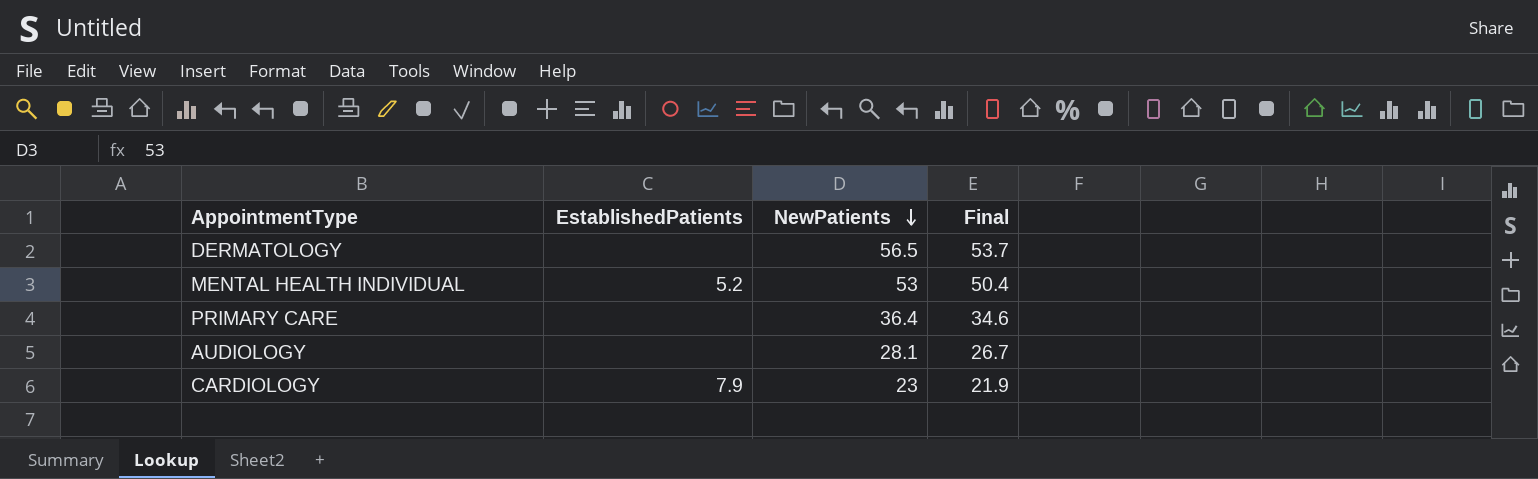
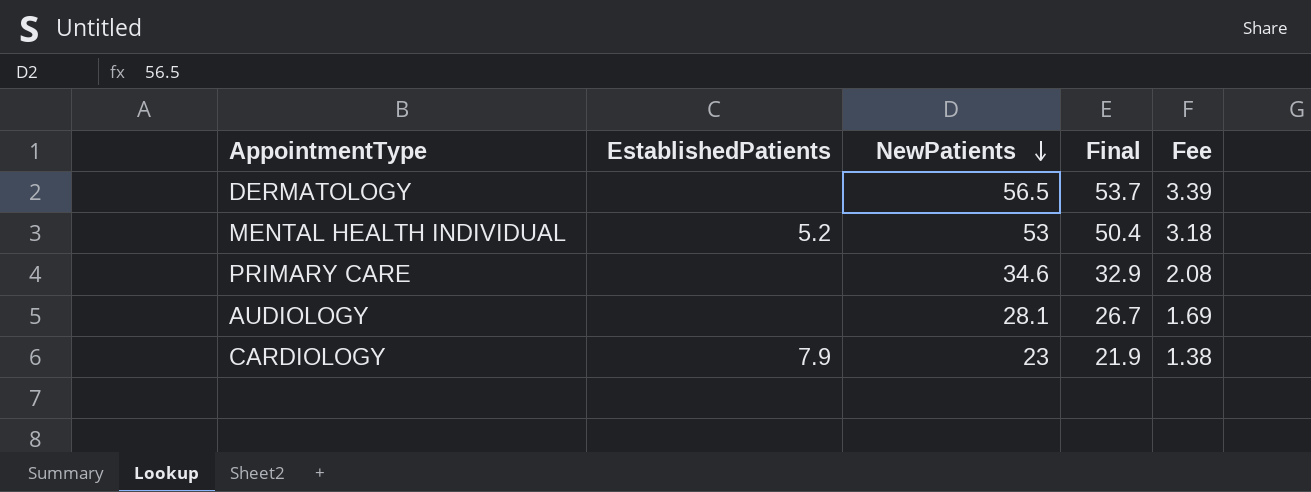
column Fee | formula: none -> [NewPatients] * 0.06
PRIMARY CARE | NewPatients: 36.4 -> 34.6
PRIMARY CARE | Final: 34.6 -> 32.9

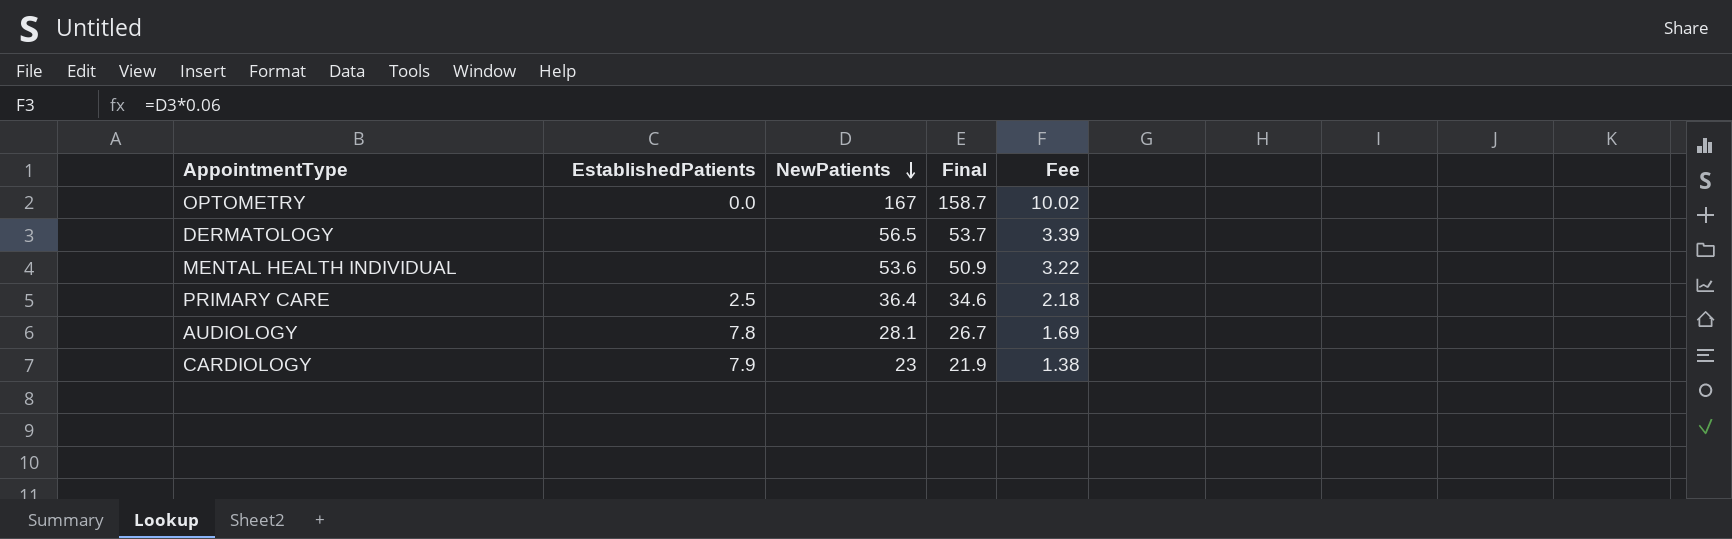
row OPTOMETRY: none -> 0.0 | 167 | 158.7 | 10.02
MENTAL HEALTH INDIVIDUAL | EstablishedPatients: 5.2 -> none
MENTAL HEALTH INDIVIDUAL | NewPatients: 53 -> 53.6
MENTAL HEALTH INDIVIDUAL | Final: 50.4 -> 50.9
MENTAL HEALTH INDIVIDUAL | Fee: 3.18 -> 3.22
PRIMARY CARE | EstablishedPatients: none -> 2.5
PRIMARY CARE | NewPatients: 34.6 -> 36.4
PRIMARY CARE | Final: 32.9 -> 34.6
PRIMARY CARE | Fee: 2.08 -> 2.18
AUDIOLOGY | EstablishedPatients: none -> 7.8

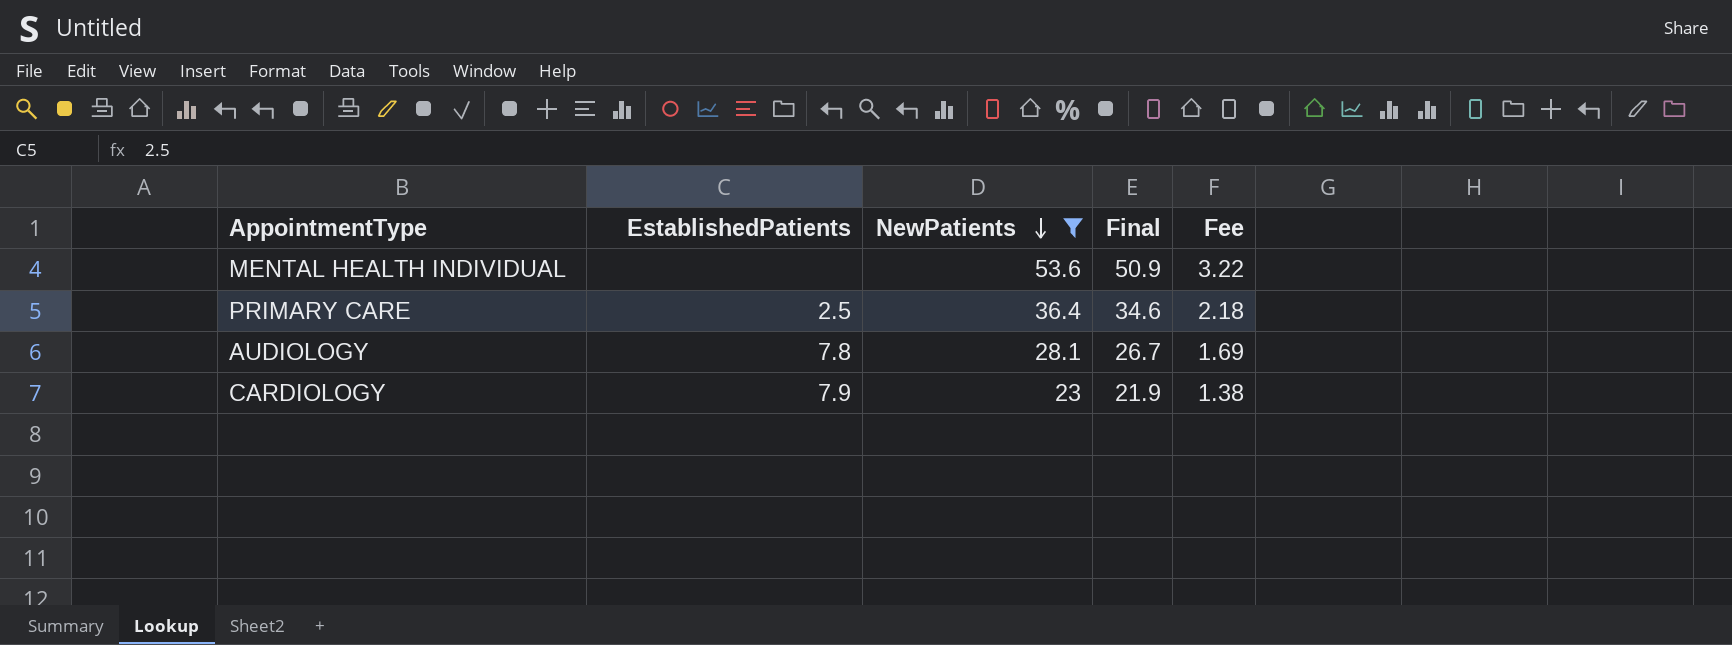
filter: none -> NewPatients <= 53.6

